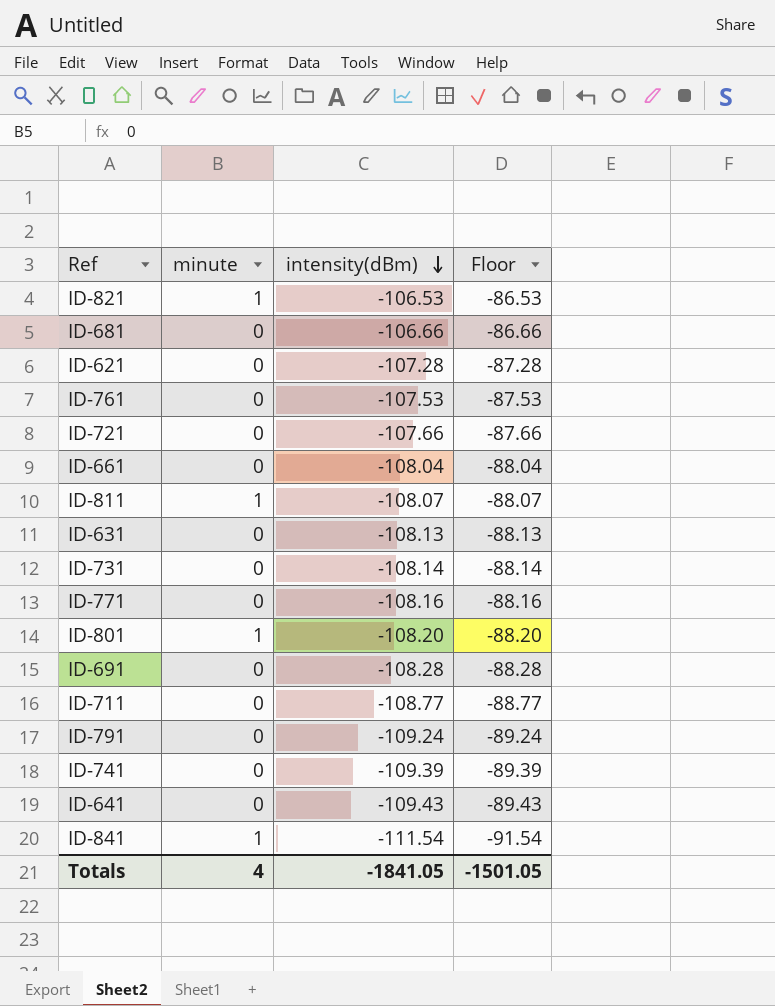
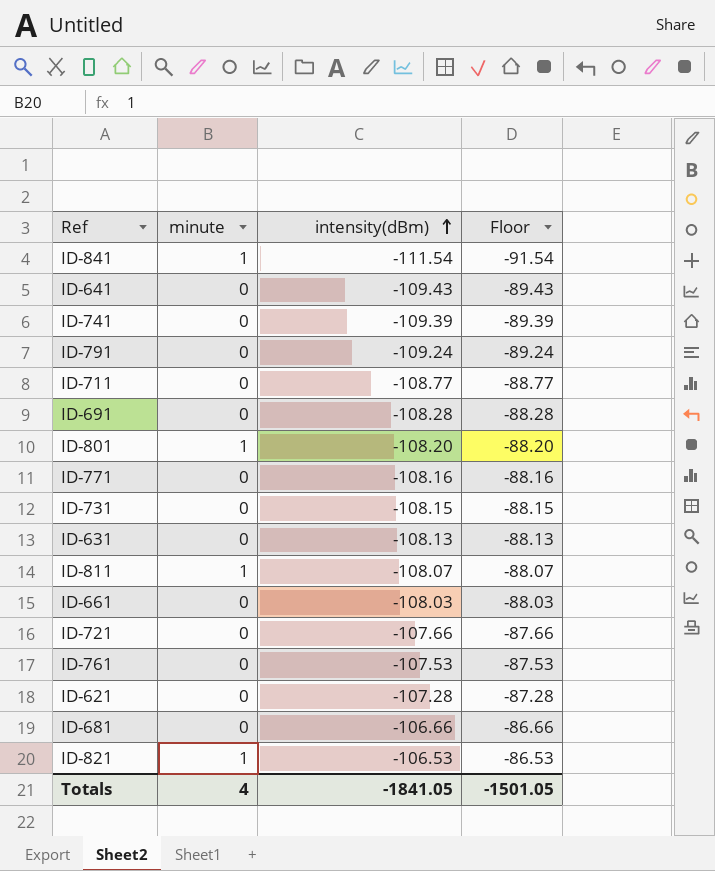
row order: intensity(dBm) descending -> intensity(dBm) ascending
ID-731 | intensity(dBm): -108.14 -> -108.15
ID-731 | Floor: -88.14 -> -88.15
ID-661 | intensity(dBm): -108.04 -> -108.03
ID-661 | Floor: -88.04 -> -88.03

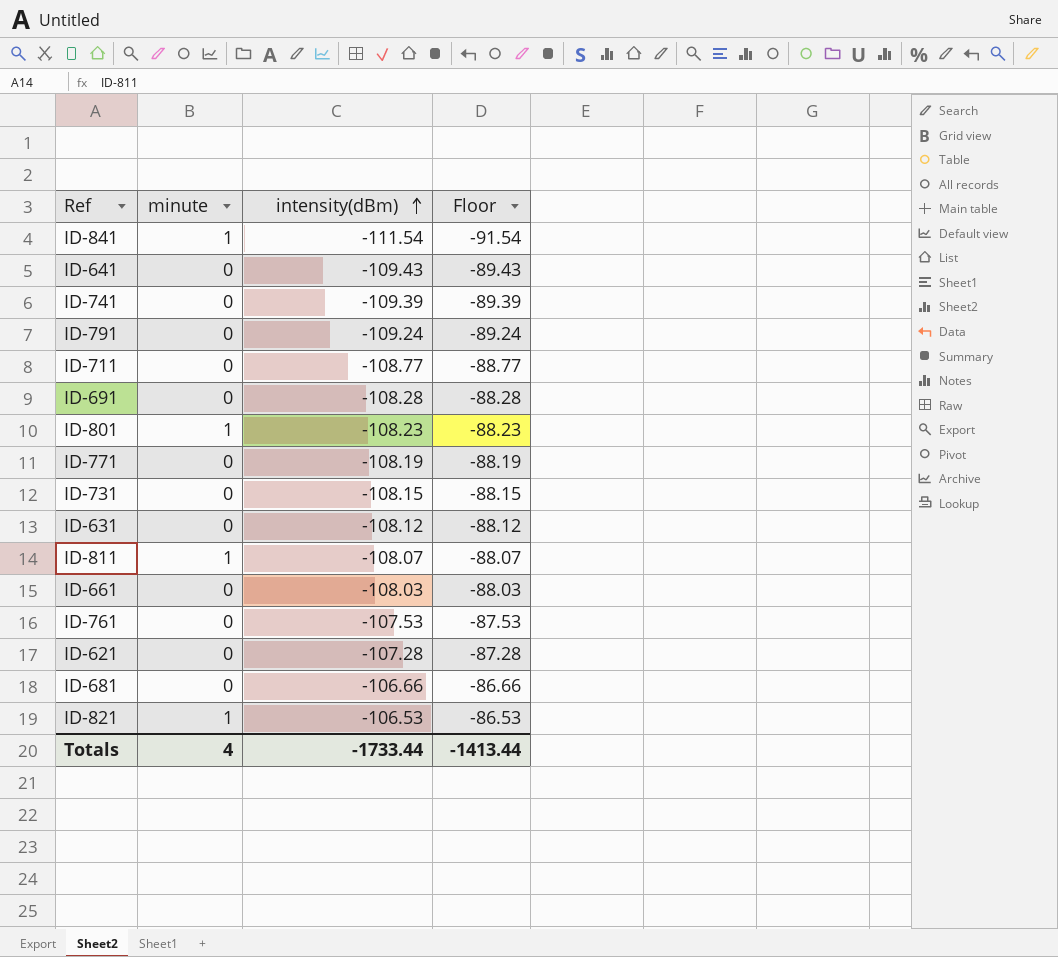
row ID-721: 0 | -107.66 | -87.66 -> none
ID-801 | intensity(dBm): -108.20 -> -108.23
ID-801 | Floor: -88.20 -> -88.23
ID-771 | intensity(dBm): -108.16 -> -108.19
ID-771 | Floor: -88.16 -> -88.19
ID-631 | intensity(dBm): -108.13 -> -108.12
ID-631 | Floor: -88.13 -> -88.12
Totals | intensity(dBm): -1841.05 -> -1733.44
Totals | Floor: -1501.05 -> -1413.44

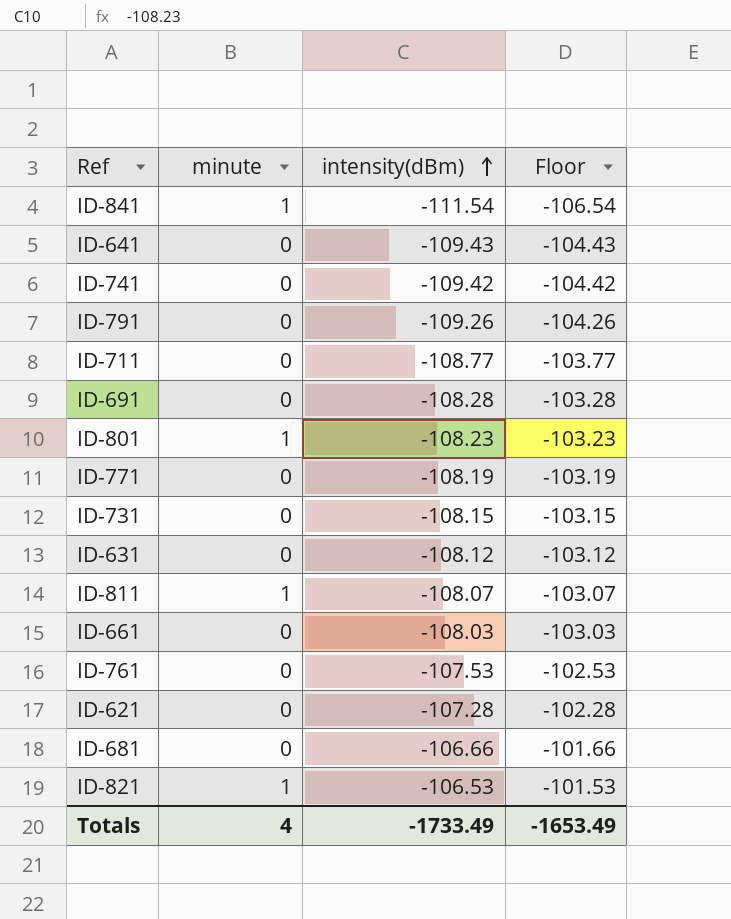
column Floor | formula: [intensity(dBm)] + 20 -> [intensity(dBm)] + 5
ID-741 | intensity(dBm): -109.39 -> -109.42
ID-791 | intensity(dBm): -109.24 -> -109.26
Totals | intensity(dBm): -1733.44 -> -1733.49
Totals | Floor: -1413.44 -> -1653.49

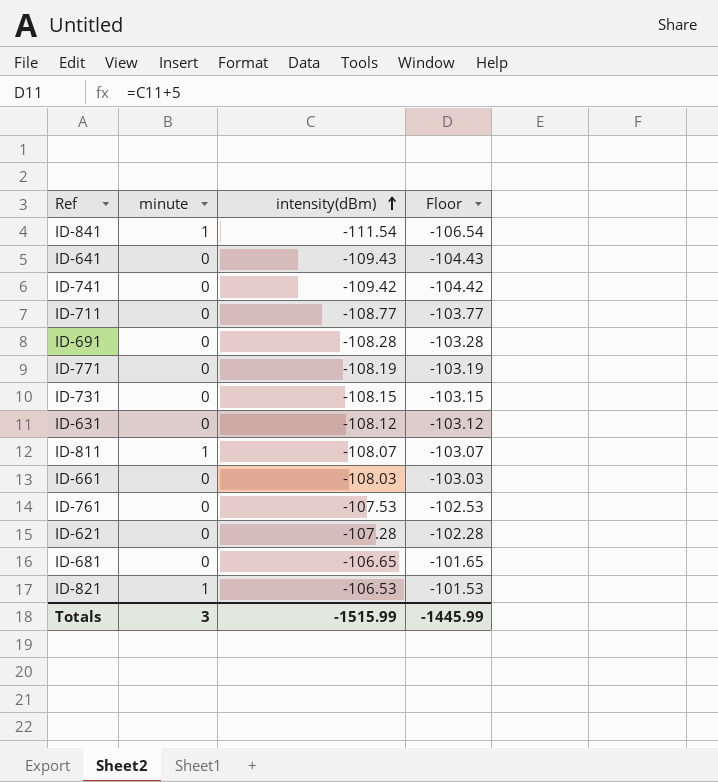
row ID-791: 0 | -109.26 | -104.26 -> none
row ID-801: 1 | -108.23 | -103.23 -> none
ID-681 | intensity(dBm): -106.66 -> -106.65
ID-681 | Floor: -101.66 -> -101.65
Totals | minute: 4 -> 3
Totals | intensity(dBm): -1733.49 -> -1515.99
Totals | Floor: -1653.49 -> -1445.99

